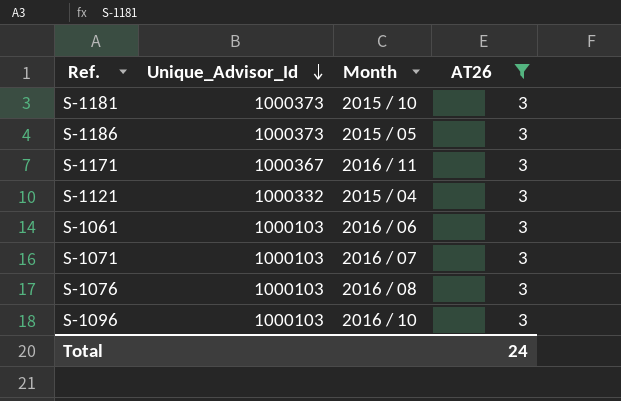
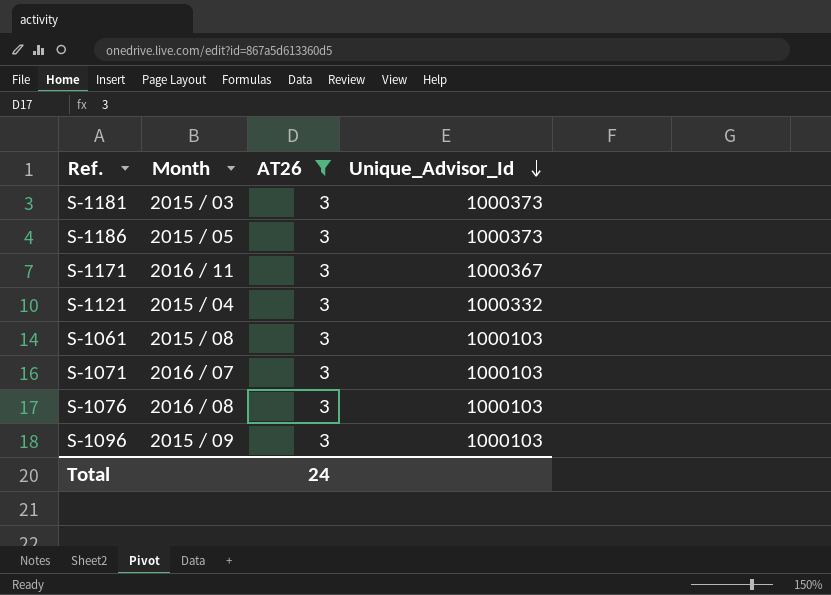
column Unique_Advisor_Id | position: 2 -> 4
S-1181 | Month: 2015 / 10 -> 2015 / 03
S-1061 | Month: 2016 / 06 -> 2015 / 08
S-1096 | Month: 2016 / 10 -> 2015 / 09

